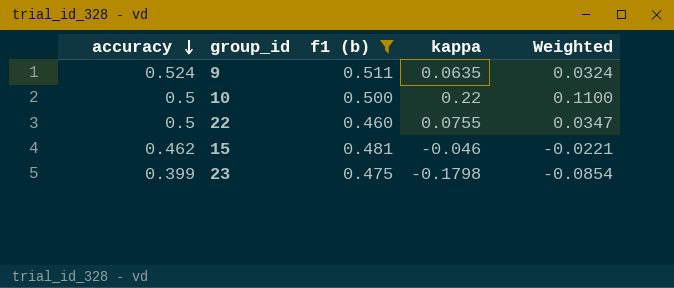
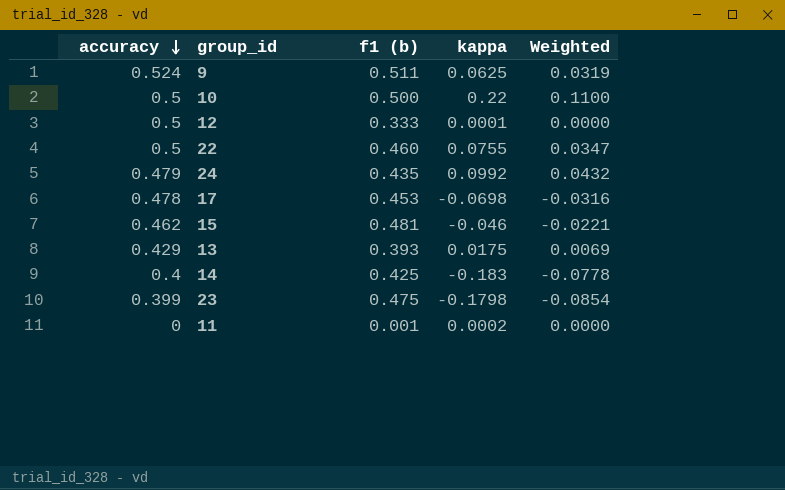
filter: f1 (b) >= 0.460 -> none
9 | kappa: 0.0635 -> 0.0625
9 | Weighted: 0.0324 -> 0.0319

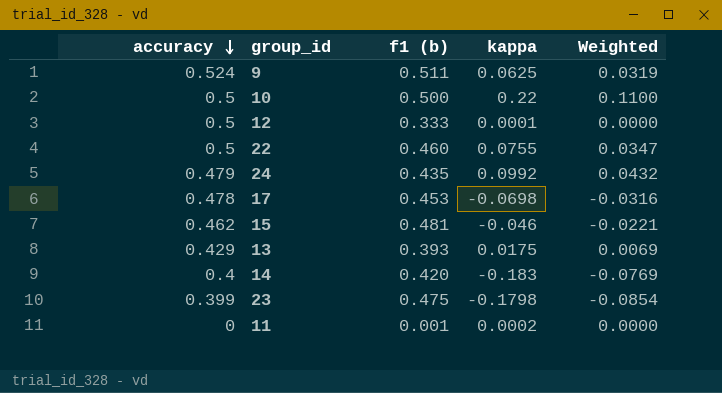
14 | f1 (b): 0.425 -> 0.420
14 | Weighted: -0.0778 -> -0.0769

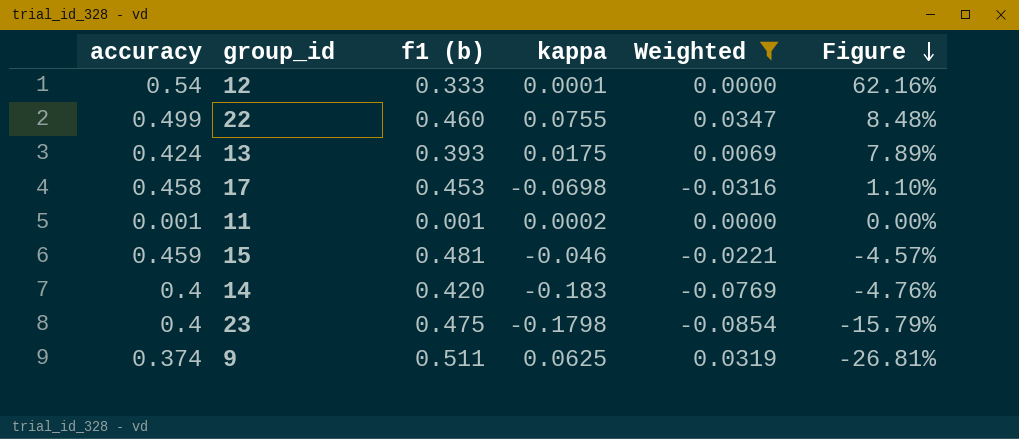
filter: none -> Weighted <= 0.0347
row order: accuracy descending -> Figure descending
column Figure | formula: none -> ([accuracy] - [f1 (b)]) / [f1 (b)]
12 | accuracy: 0.5 -> 0.54
22 | accuracy: 0.5 -> 0.499
13 | accuracy: 0.429 -> 0.424
17 | accuracy: 0.478 -> 0.458
11 | accuracy: 0 -> 0.001
15 | accuracy: 0.462 -> 0.459
23 | accuracy: 0.399 -> 0.4
9 | accuracy: 0.524 -> 0.374

